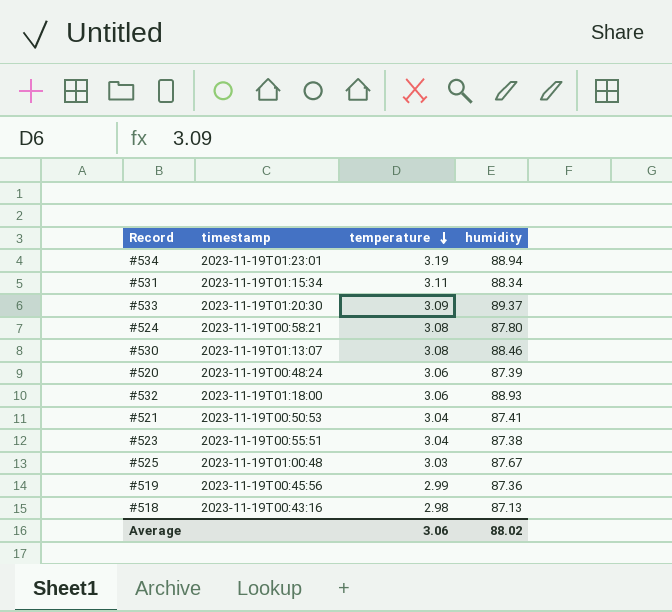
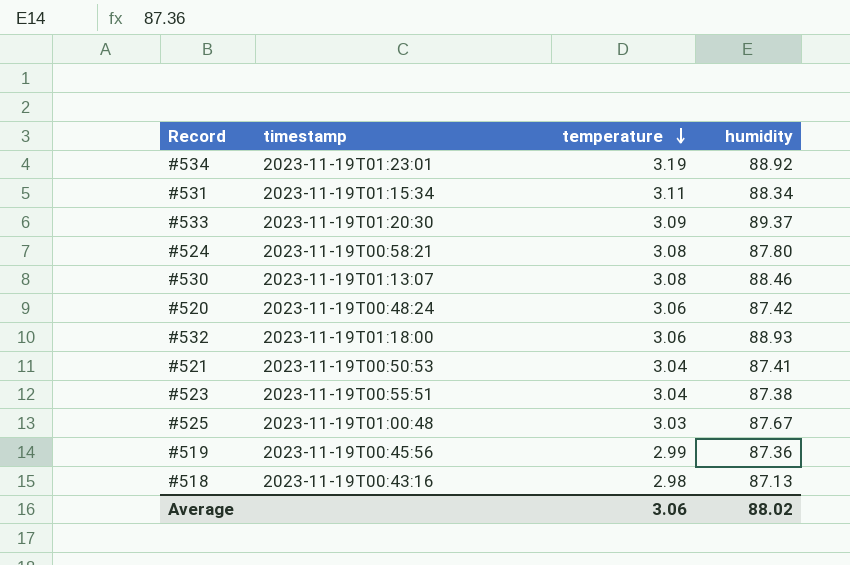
#534 | humidity: 88.94 -> 88.92
#520 | humidity: 87.39 -> 87.42

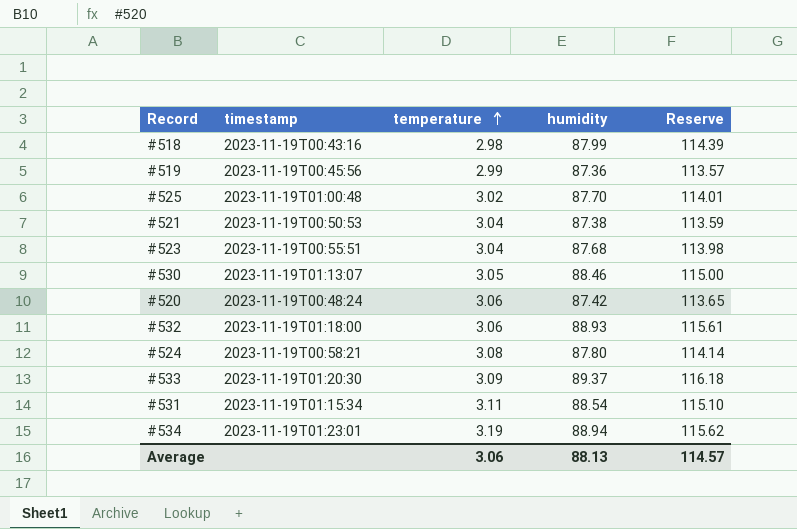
row order: temperature descending -> temperature ascending
column Reserve | formula: none -> [humidity] * 1.3
#518 | humidity: 87.13 -> 87.99
#525 | temperature: 3.03 -> 3.02
#525 | humidity: 87.67 -> 87.70
#521 | humidity: 87.41 -> 87.38
#523 | humidity: 87.38 -> 87.68
#530 | temperature: 3.08 -> 3.05
#531 | humidity: 88.34 -> 88.54
#534 | humidity: 88.92 -> 88.94
Average | humidity: 88.02 -> 88.13

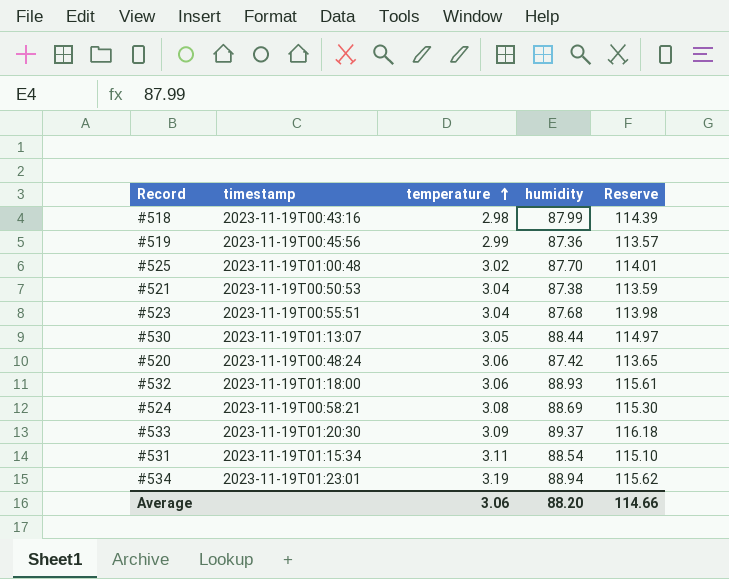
#530 | humidity: 88.46 -> 88.44
#530 | Reserve: 115.00 -> 114.97
#524 | humidity: 87.80 -> 88.69
#524 | Reserve: 114.14 -> 115.30
Average | humidity: 88.13 -> 88.20
Average | Reserve: 114.57 -> 114.66

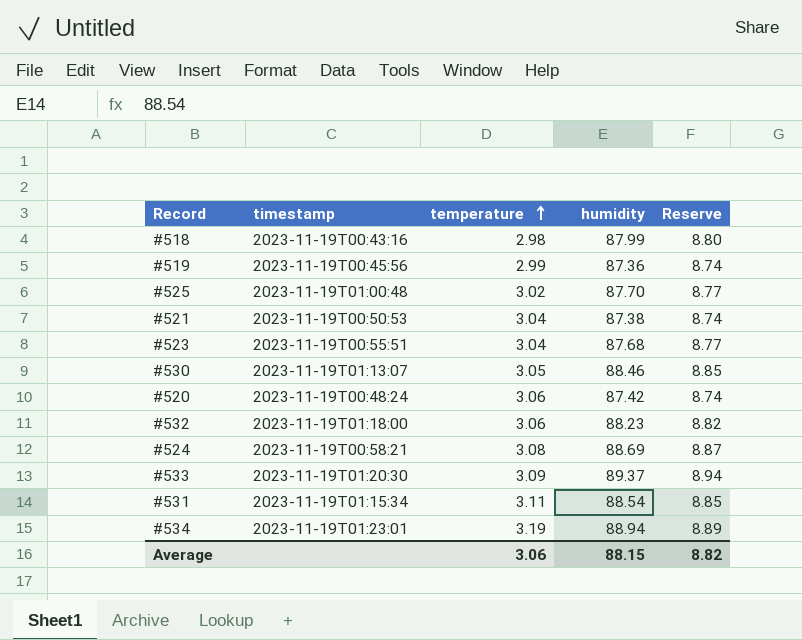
column Reserve | formula: [humidity] * 1.3 -> [humidity] * 0.1
#530 | humidity: 88.44 -> 88.46
#532 | humidity: 88.93 -> 88.23
Average | humidity: 88.20 -> 88.15
Average | Reserve: 114.66 -> 8.82

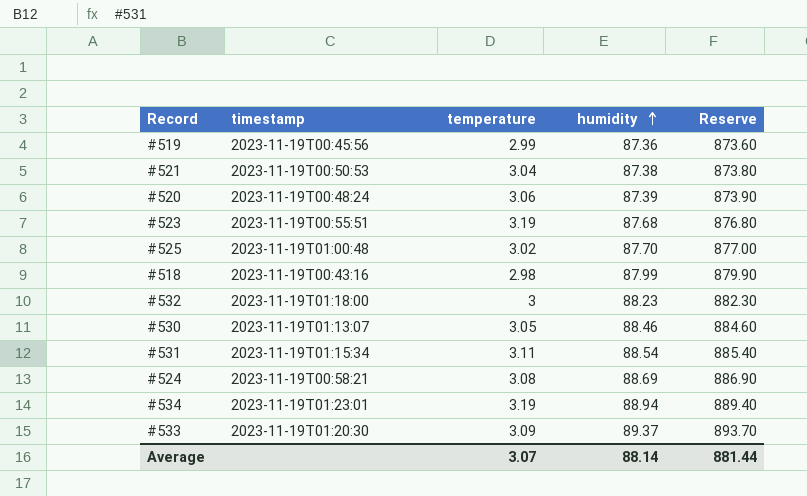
row order: temperature ascending -> humidity ascending
column Reserve | formula: [humidity] * 0.1 -> [humidity] * 10
#520 | humidity: 87.42 -> 87.39
#523 | temperature: 3.04 -> 3.19
#532 | temperature: 3.06 -> 3
Average | temperature: 3.06 -> 3.07
Average | humidity: 88.15 -> 88.14
Average | Reserve: 8.82 -> 881.44

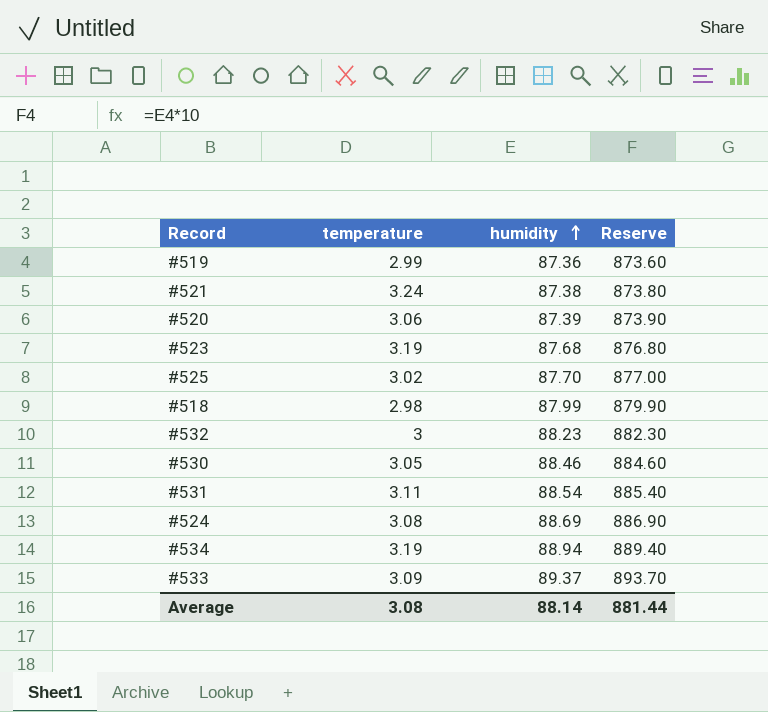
column timestamp | position: 2 -> none
#521 | temperature: 3.04 -> 3.24
Average | temperature: 3.07 -> 3.08

